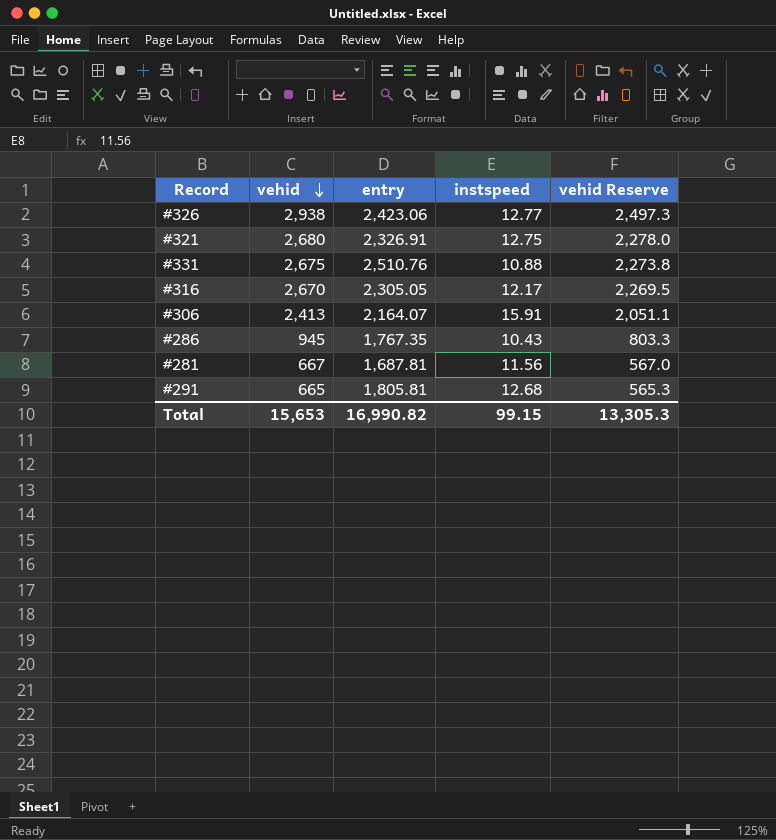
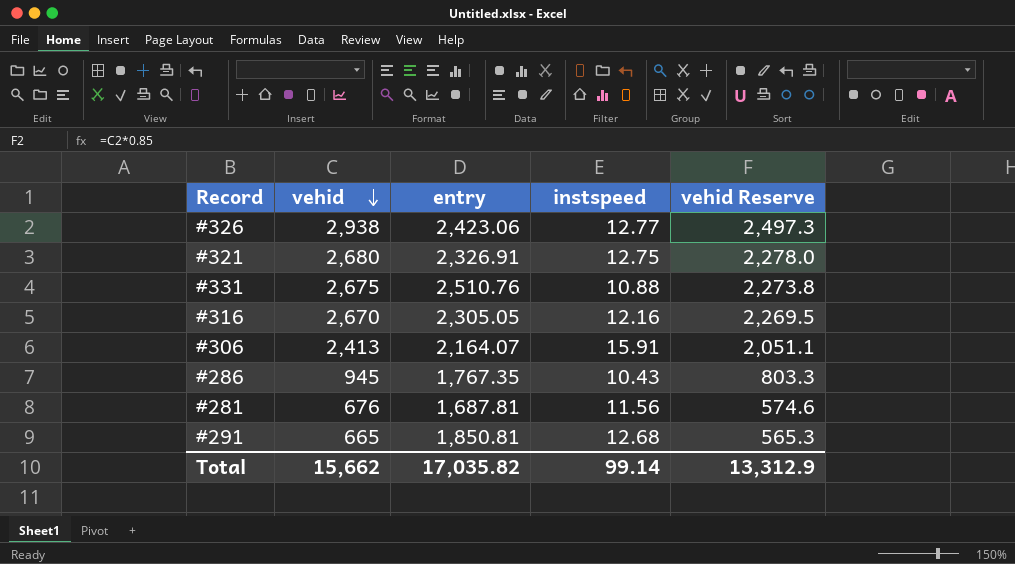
#316 | instspeed: 12.17 -> 12.16
#281 | vehid: 667 -> 676
#281 | vehid Reserve: 567.0 -> 574.6
#291 | entry: 1,805.81 -> 1,850.81
Total | vehid: 15,653 -> 15,662
Total | entry: 16,990.82 -> 17,035.82
Total | instspeed: 99.15 -> 99.14
Total | vehid Reserve: 13,305.3 -> 13,312.9

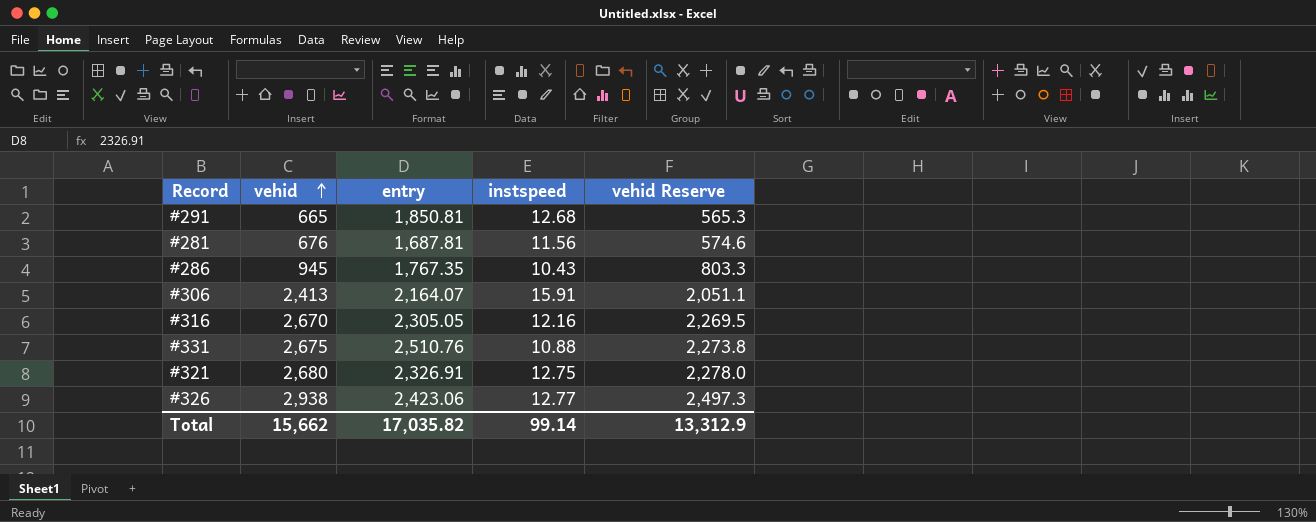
row order: vehid descending -> vehid ascending

